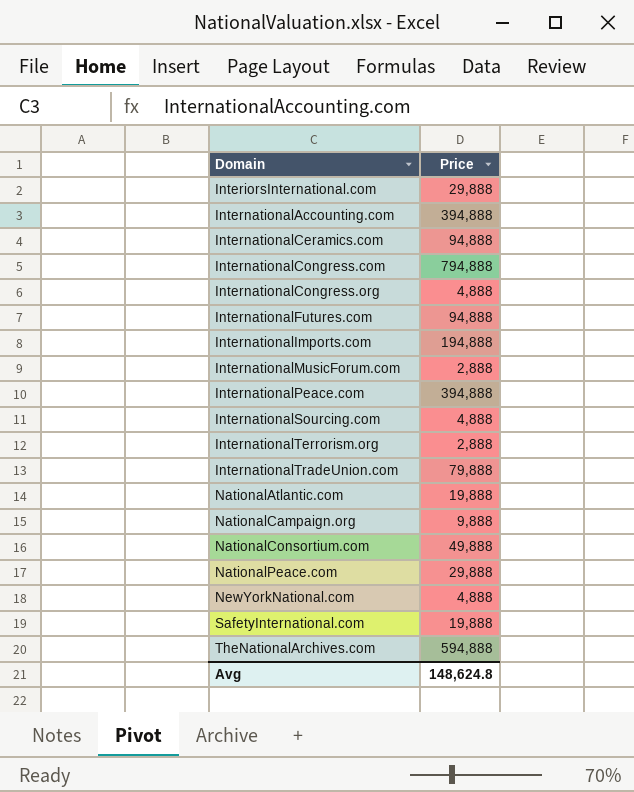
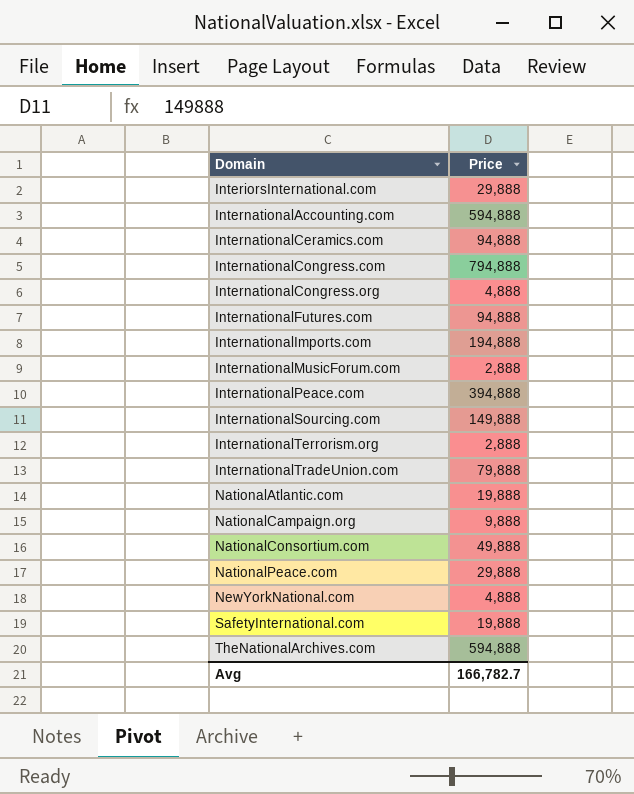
InternationalAccounting.com | Price: 394,888 -> 594,888
InternationalSourcing.com | Price: 4,888 -> 149,888
Avg | Price: 148,624.8 -> 166,782.7

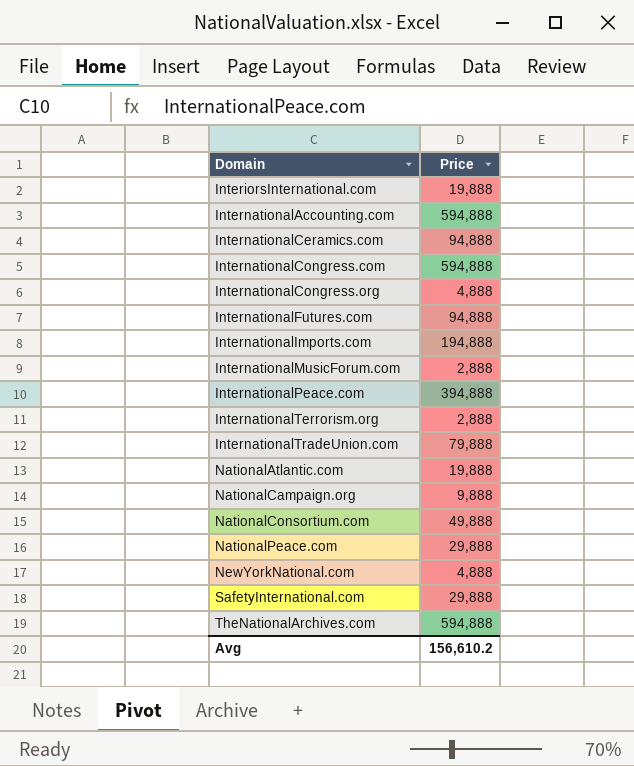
row InternationalSourcing.com: 149,888 -> none
InteriorsInternational.com | Price: 29,888 -> 19,888
InternationalCongress.com | Price: 794,888 -> 594,888
SafetyInternational.com | Price: 19,888 -> 29,888
Avg | Price: 166,782.7 -> 156,610.2

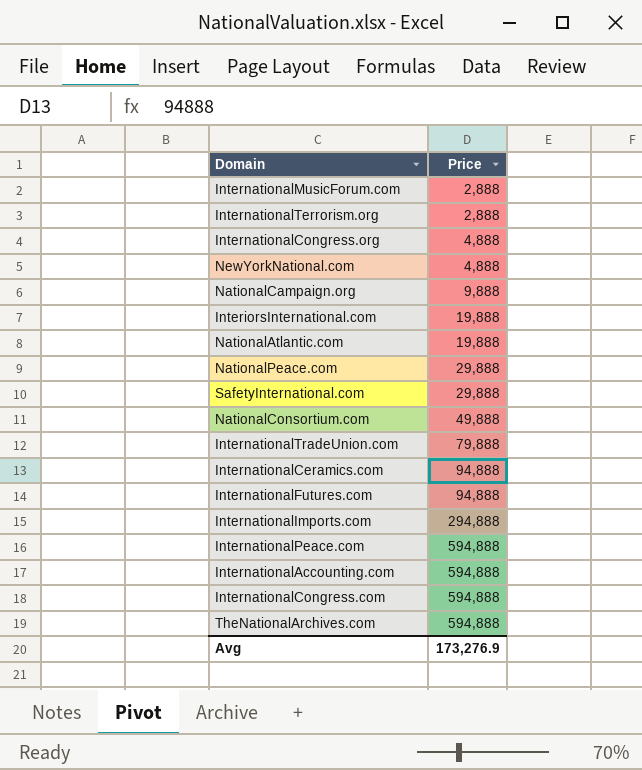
row order: Domain ascending -> Price ascending
InternationalImports.com | Price: 194,888 -> 294,888
InternationalPeace.com | Price: 394,888 -> 594,888
Avg | Price: 156,610.2 -> 173,276.9

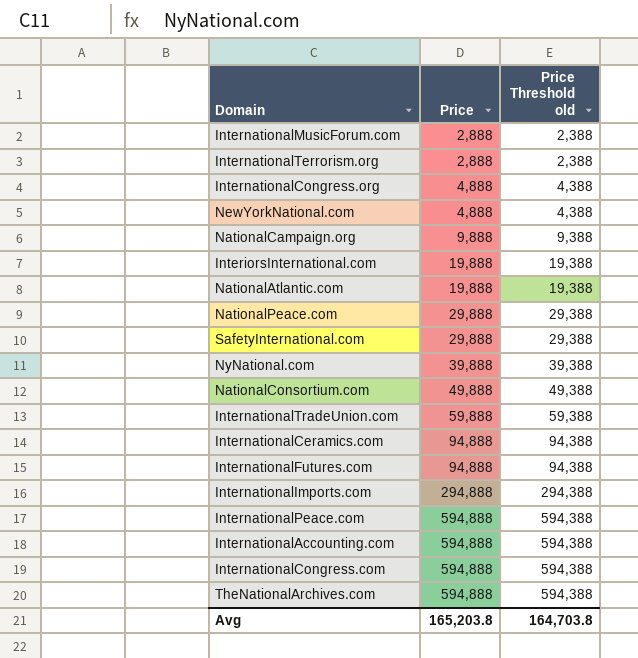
column Price Threshold old | formula: none -> [Price] - 500
row NyNational.com: none -> 39,888 | 39,388
InternationalTradeUnion.com | Price: 79,888 -> 59,888
Avg | Price: 173,276.9 -> 165,203.8

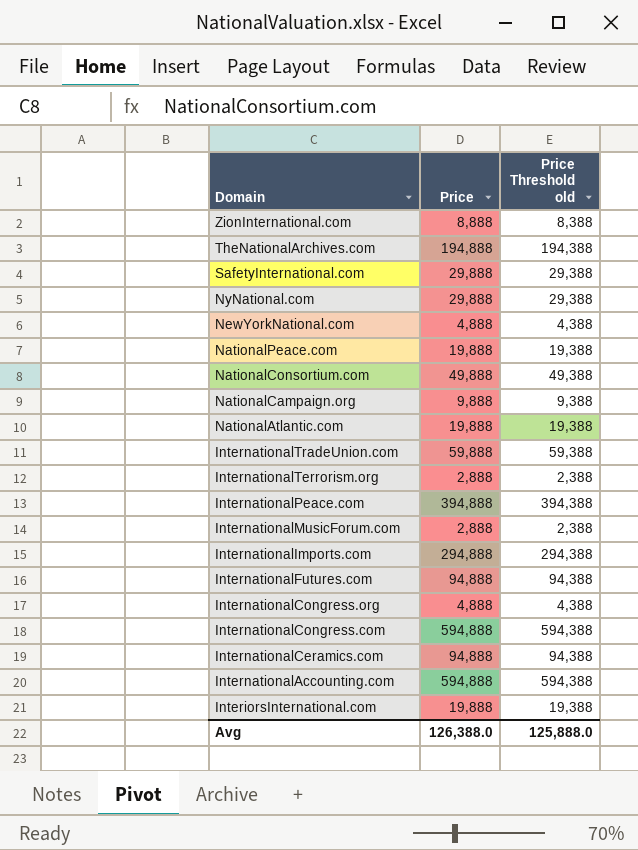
row order: Price ascending -> Domain descending
row ZionInternational.com: none -> 8,888 | 8,388
TheNationalArchives.com | Price: 594,888 -> 194,888
TheNationalArchives.com | Price Threshold old: 594,388 -> 194,388
NyNational.com | Price: 39,888 -> 29,888
NyNational.com | Price Threshold old: 39,388 -> 29,388
NationalPeace.com | Price: 29,888 -> 19,888
NationalPeace.com | Price Threshold old: 29,388 -> 19,388
InternationalPeace.com | Price: 594,888 -> 394,888
InternationalPeace.com | Price Threshold old: 594,388 -> 394,388
Avg | Price: 165,203.8 -> 126,388.0
Avg | Price Threshold old: 164,703.8 -> 125,888.0

